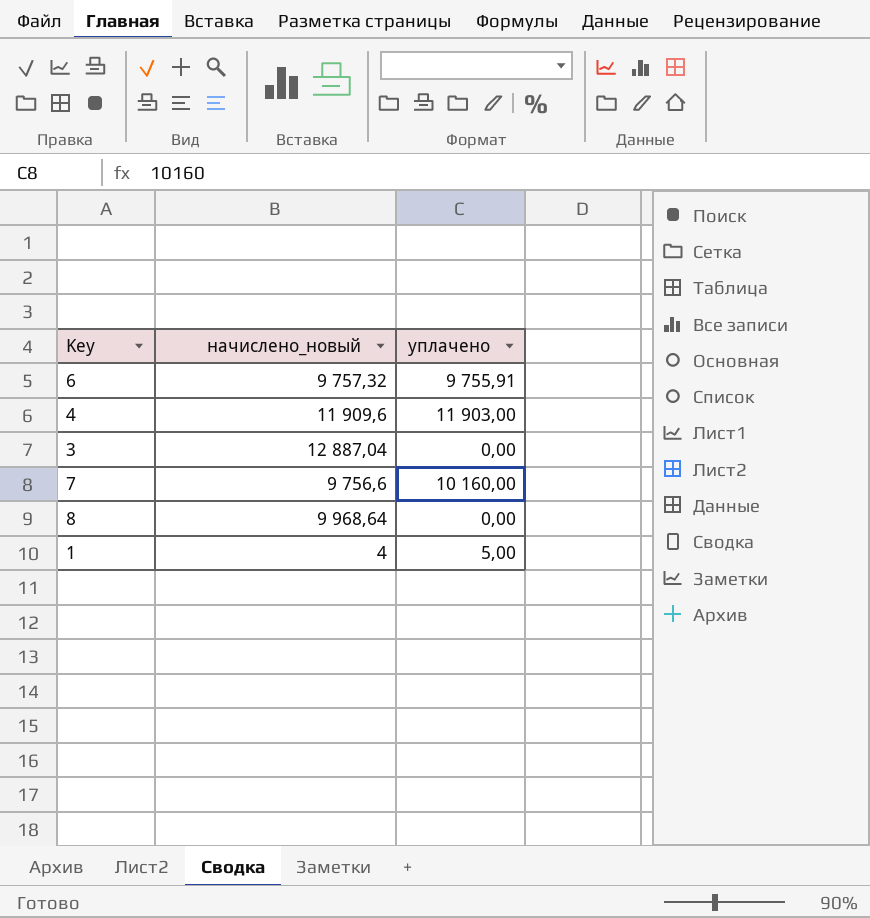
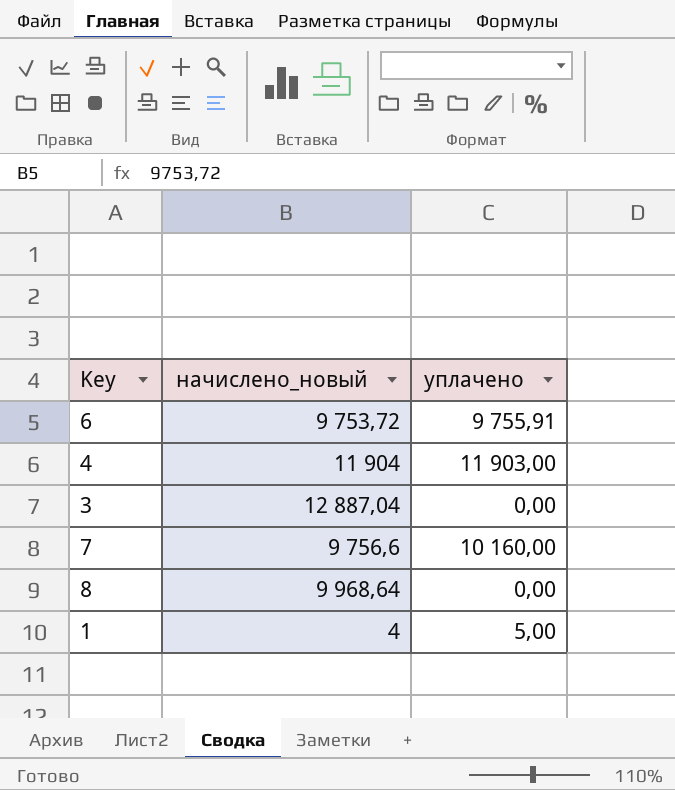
6 | начислено_новый: 9 757,32 -> 9 753,72
4 | начислено_новый: 11 909,6 -> 11 904

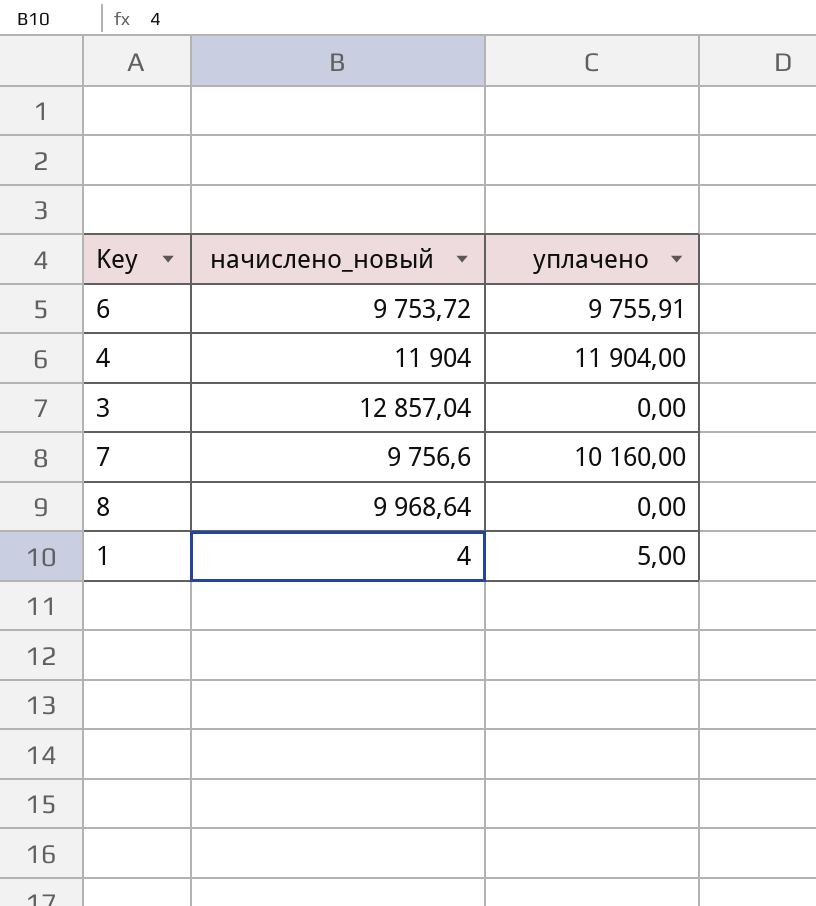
4 | уплачено: 11 903,00 -> 11 904,00
3 | начислено_новый: 12 887,04 -> 12 857,04

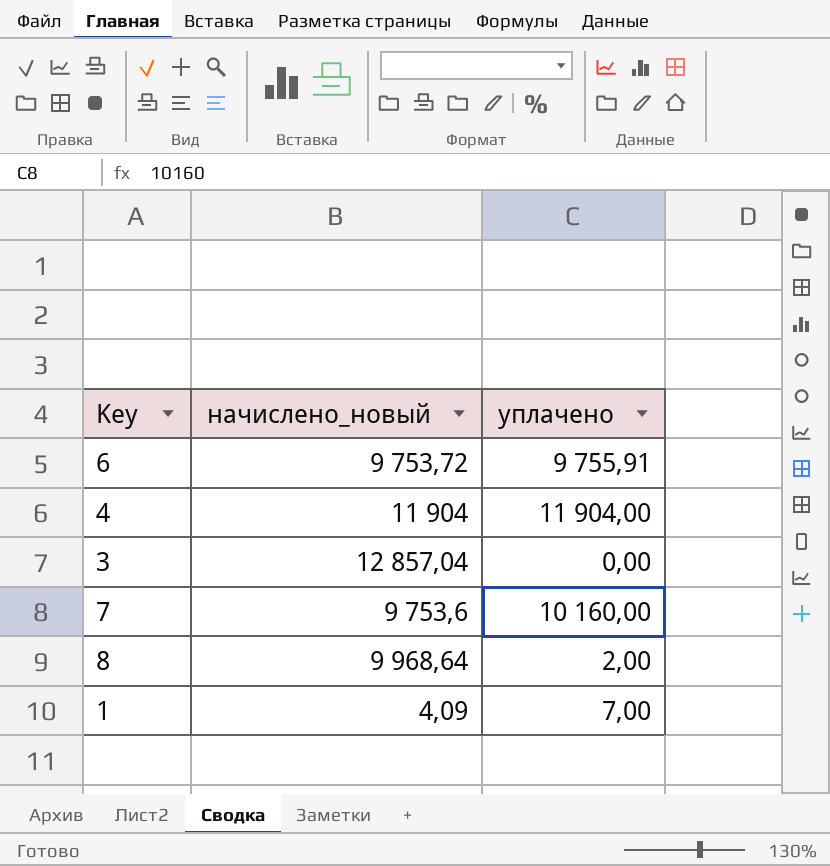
7 | начислено_новый: 9 756,6 -> 9 753,6
8 | уплачено: 0,00 -> 2,00
1 | начислено_новый: 4 -> 4,09
1 | уплачено: 5,00 -> 7,00

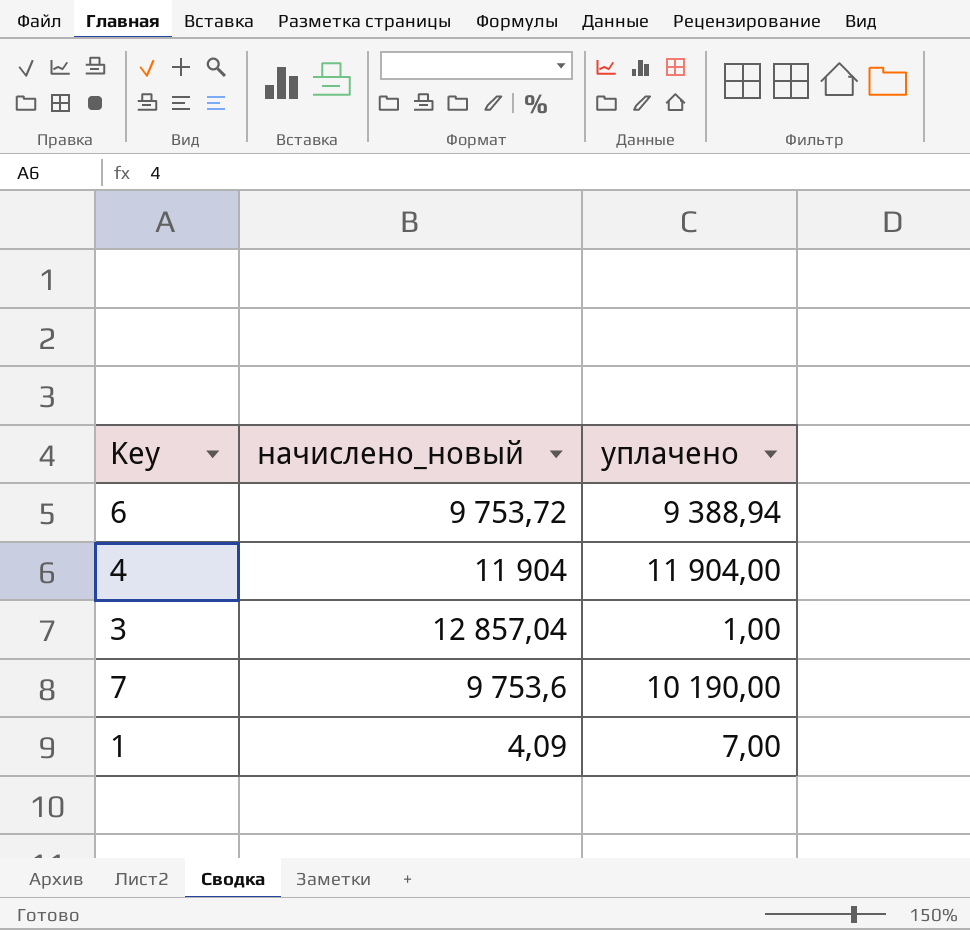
row 8: 9 968,64 | 2,00 -> none
6 | уплачено: 9 755,91 -> 9 388,94
3 | уплачено: 0,00 -> 1,00
7 | уплачено: 10 160,00 -> 10 190,00

